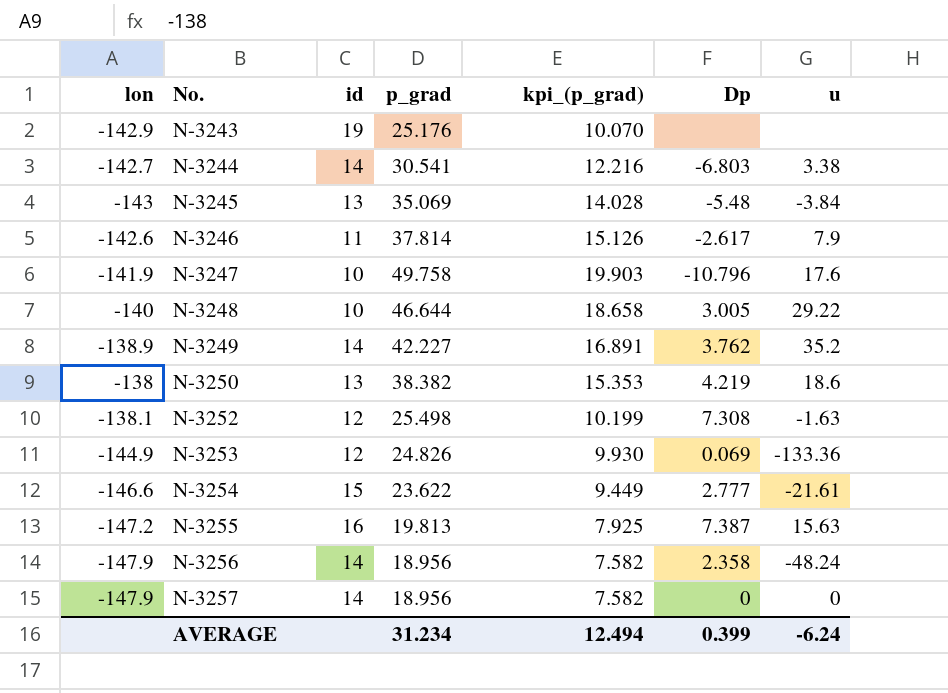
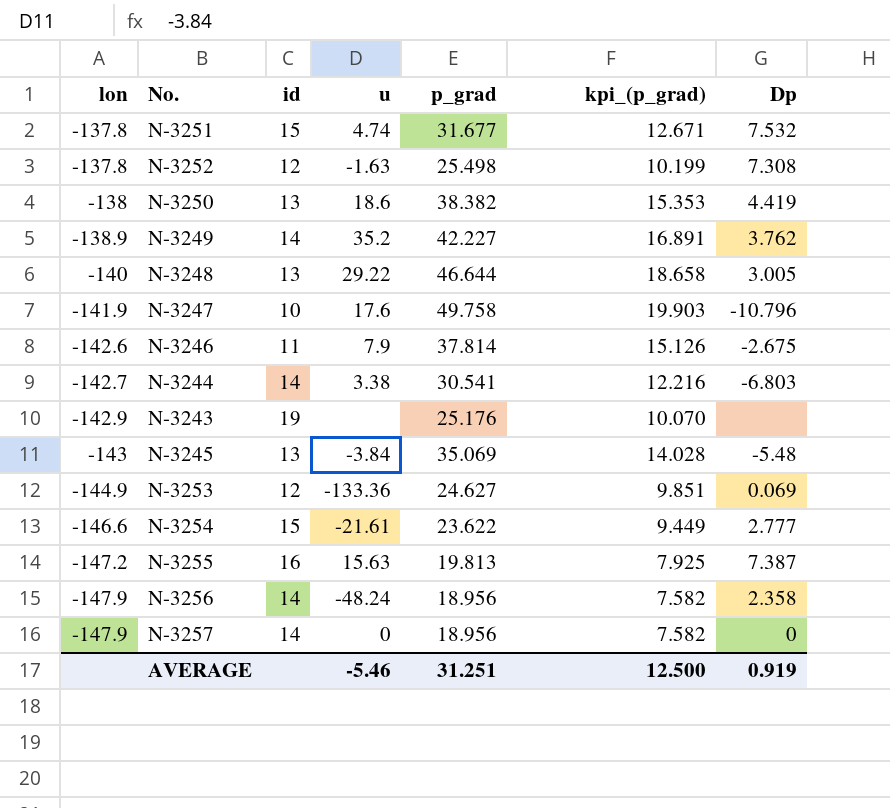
row order: No. ascending -> lon descending
column u | position: 7 -> 4
row N-3251: none -> -137.8 | 15 | 4.74 | 31.677 | 12.671 | 7.532
N-3252 | lon: -138.1 -> -137.8
N-3250 | Dp: 4.219 -> 4.419
N-3248 | id: 10 -> 13
N-3246 | Dp: -2.617 -> -2.675
N-3253 | p_grad: 24.826 -> 24.627
N-3253 | kpi_(p_grad): 9.930 -> 9.851
AVERAGE | u: -6.24 -> -5.46
AVERAGE | p_grad: 31.234 -> 31.251
AVERAGE | kpi_(p_grad): 12.494 -> 12.500
AVERAGE | Dp: 0.399 -> 0.919

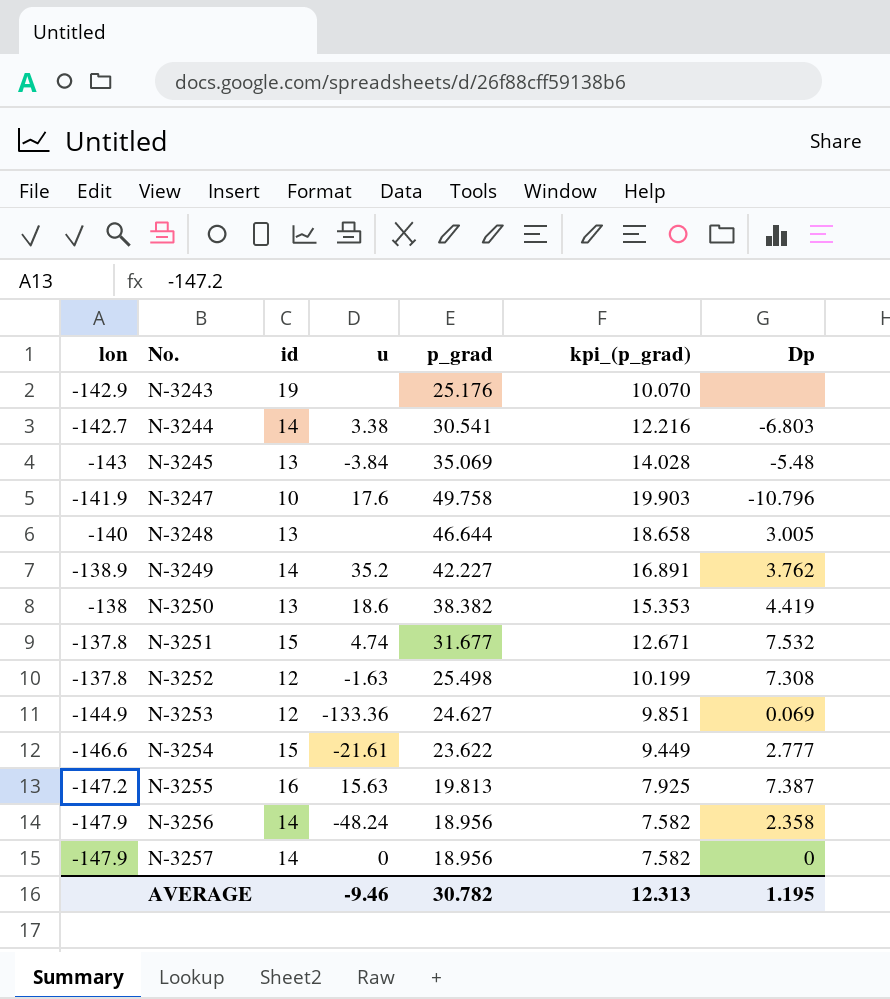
row order: lon descending -> No. ascending
row N-3246: -142.6 | 11 | 7.9 | 37.814 | 15.126 | -2.675 -> none
N-3248 | u: 29.22 -> none
AVERAGE | u: -5.46 -> -9.46
AVERAGE | p_grad: 31.251 -> 30.782
AVERAGE | kpi_(p_grad): 12.500 -> 12.313
AVERAGE | Dp: 0.919 -> 1.195

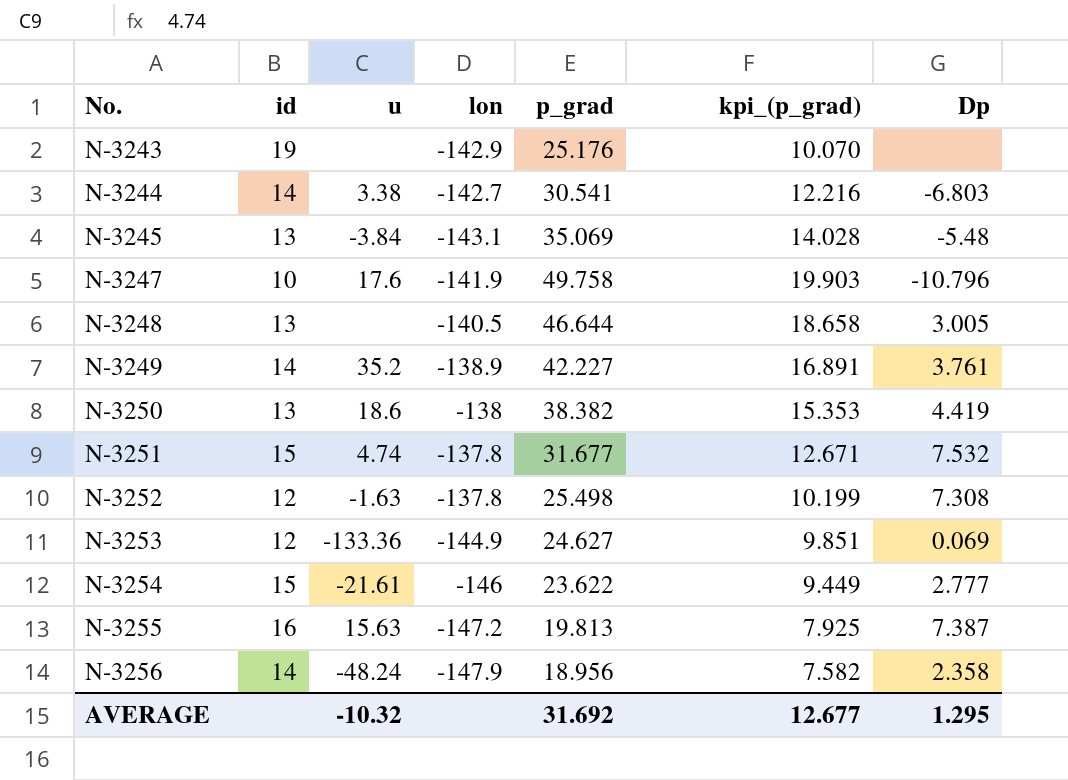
column lon | position: 1 -> 4
row N-3257: -147.9 | 14 | 0 | 18.956 | 7.582 | 0 -> none
N-3245 | lon: -143 -> -143.1
N-3248 | lon: -140 -> -140.5
N-3249 | Dp: 3.762 -> 3.761
N-3254 | lon: -146.6 -> -146
AVERAGE | u: -9.46 -> -10.32
AVERAGE | p_grad: 30.782 -> 31.692
AVERAGE | kpi_(p_grad): 12.313 -> 12.677
AVERAGE | Dp: 1.195 -> 1.295

